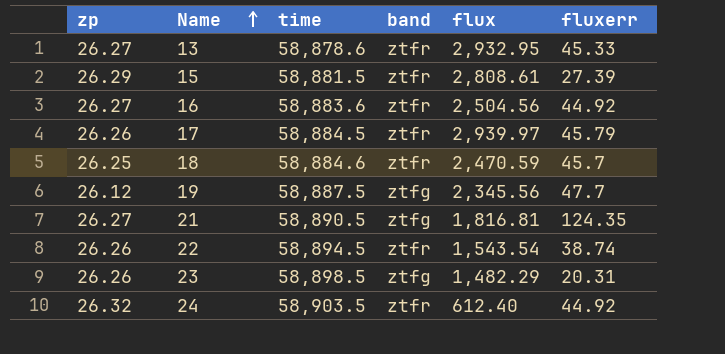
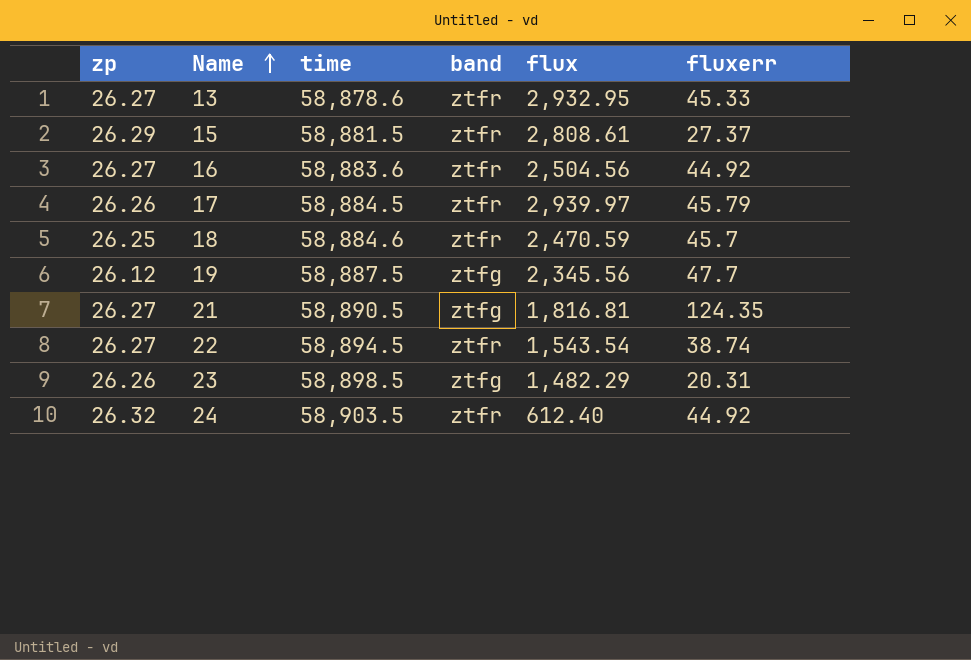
15 | fluxerr: 27.39 -> 27.37
22 | zp: 26.26 -> 26.27

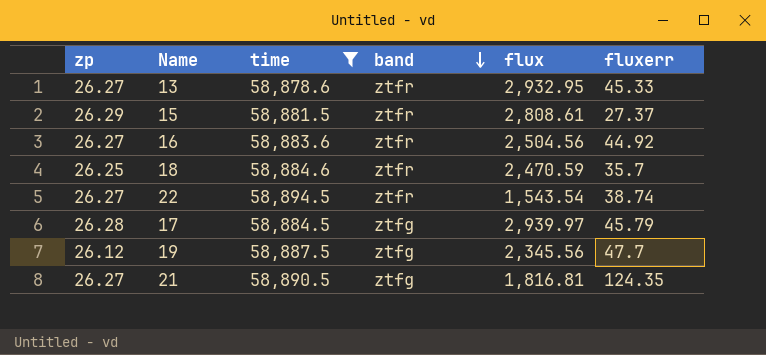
filter: none -> time <= 58,894.5
row order: Name ascending -> band descending
18 | fluxerr: 45.7 -> 35.7
17 | zp: 26.26 -> 26.28
17 | band: ztfr -> ztfg

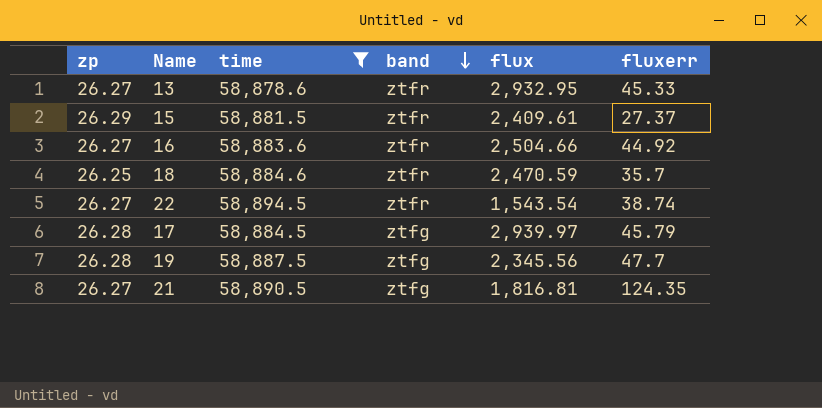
15 | flux: 2,808.61 -> 2,409.61
16 | flux: 2,504.56 -> 2,504.66
19 | zp: 26.12 -> 26.28

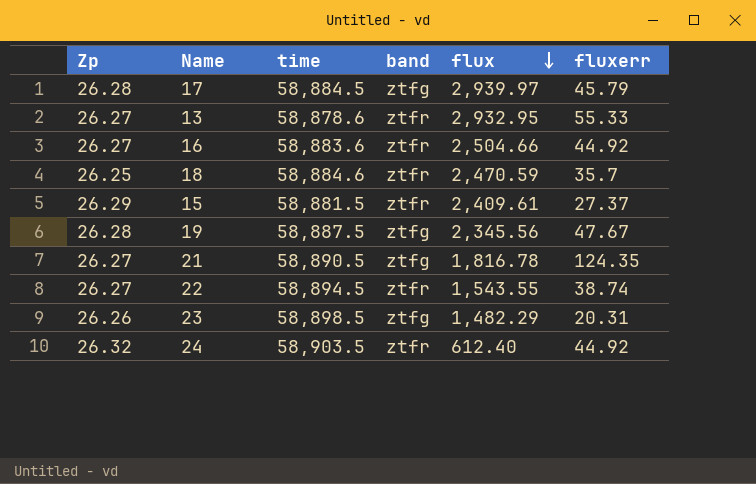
filter: time <= 58,894.5 -> none
row order: band descending -> flux descending
column name: zp -> Zp
13 | fluxerr: 45.33 -> 55.33
19 | fluxerr: 47.7 -> 47.67
21 | flux: 1,816.81 -> 1,816.78
22 | flux: 1,543.54 -> 1,543.55

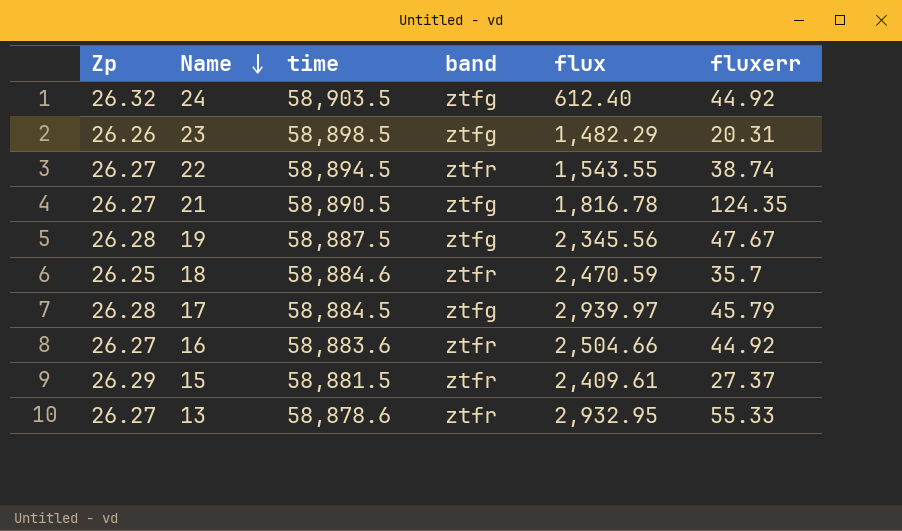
row order: flux descending -> Name descending
24 | band: ztfr -> ztfg

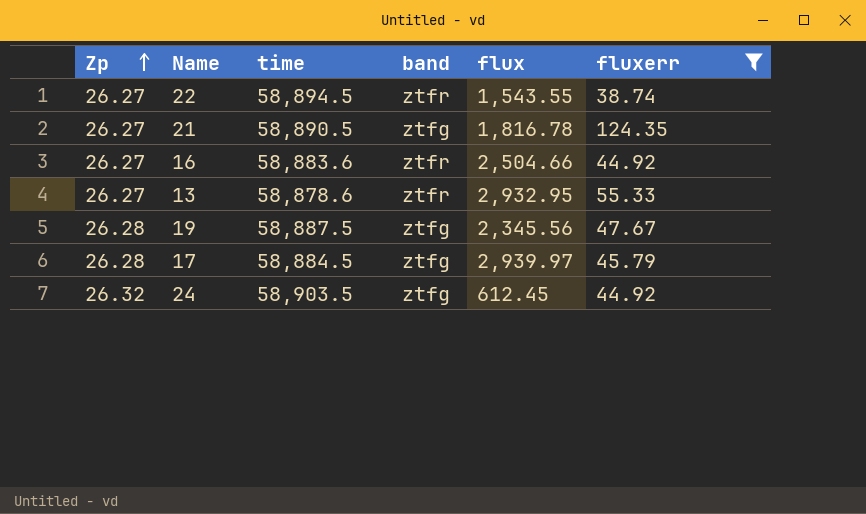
filter: none -> fluxerr >= 38.74
row order: Name descending -> Zp ascending
24 | flux: 612.40 -> 612.45

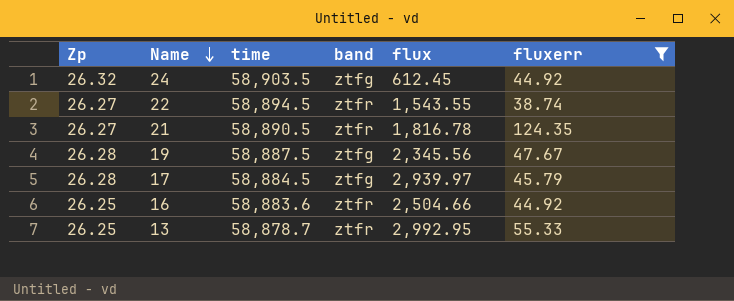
row order: Zp ascending -> Name descending
21 | band: ztfg -> ztfr
16 | Zp: 26.27 -> 26.25
13 | Zp: 26.27 -> 26.25
13 | time: 58,878.6 -> 58,878.7
13 | flux: 2,932.95 -> 2,992.95

